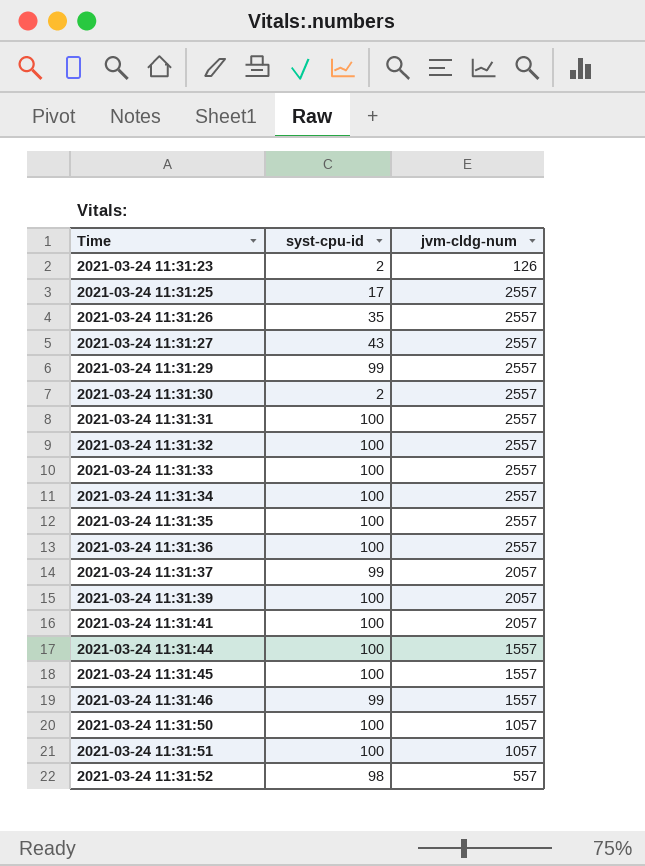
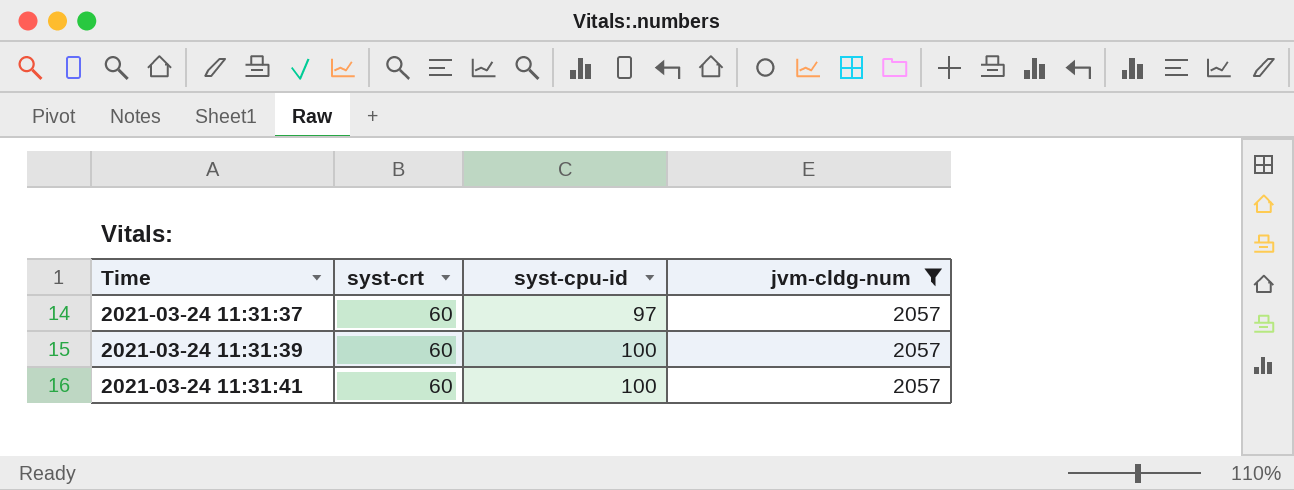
filter: none -> jvm-cldg-num = 2057
column syst-crt | position: none -> 2
2021-03-24 11:31:37 | syst-cpu-id: 99 -> 97

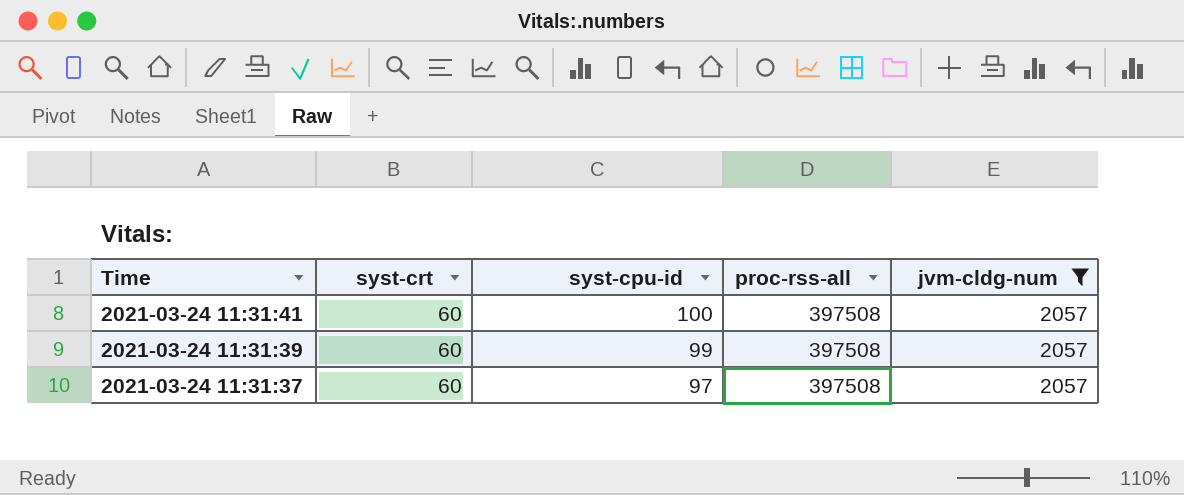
row order: Time ascending -> Time descending
column proc-rss-all | position: none -> 4
2021-03-24 11:31:39 | syst-cpu-id: 100 -> 99

